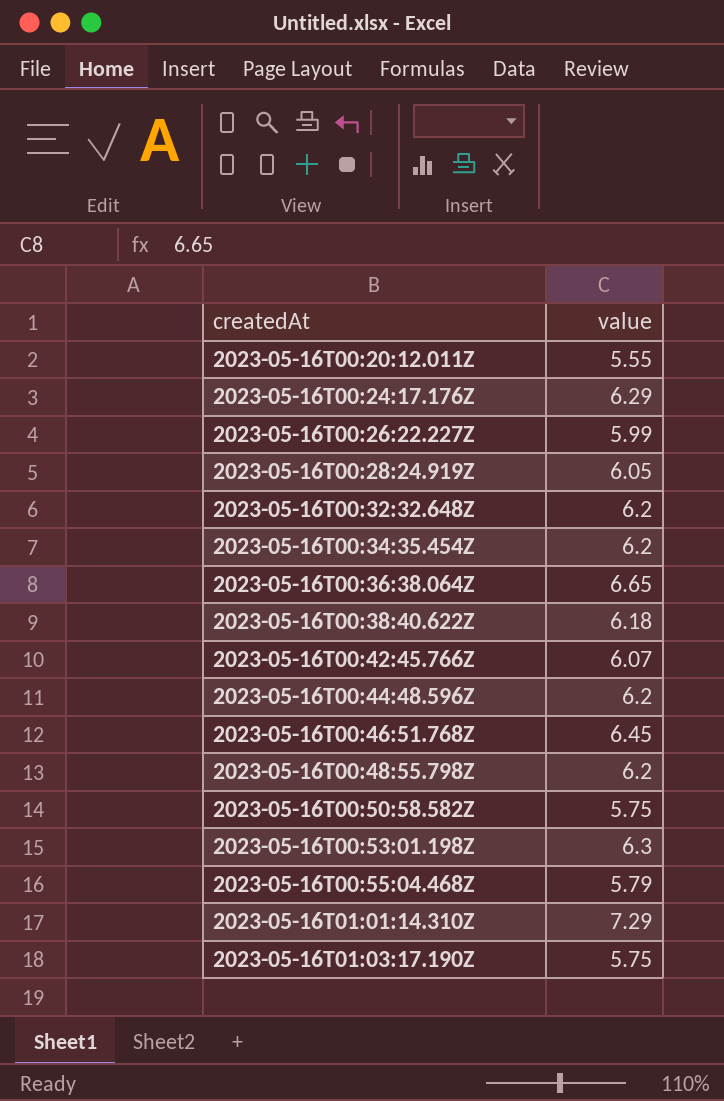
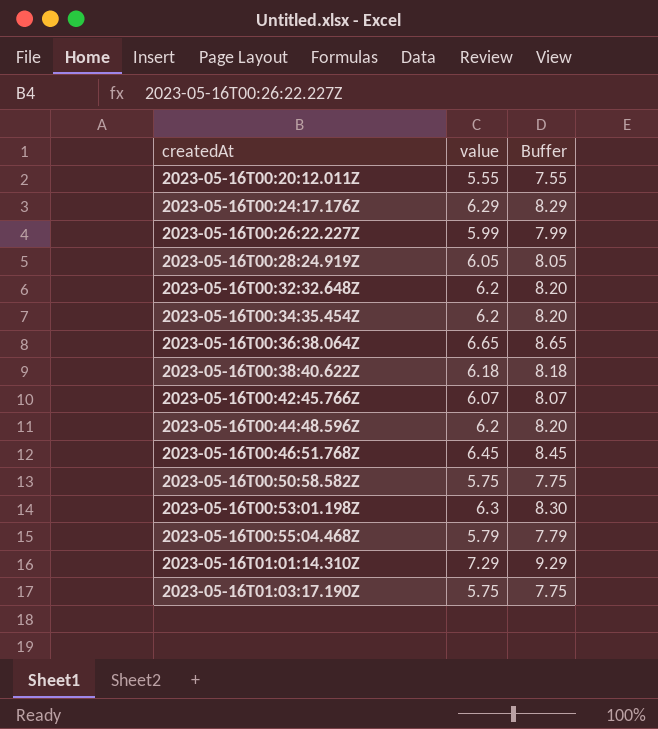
column Buffer | formula: none -> [value] + 2
row 2023-05-16T00:48:55.798Z: 6.2 -> none

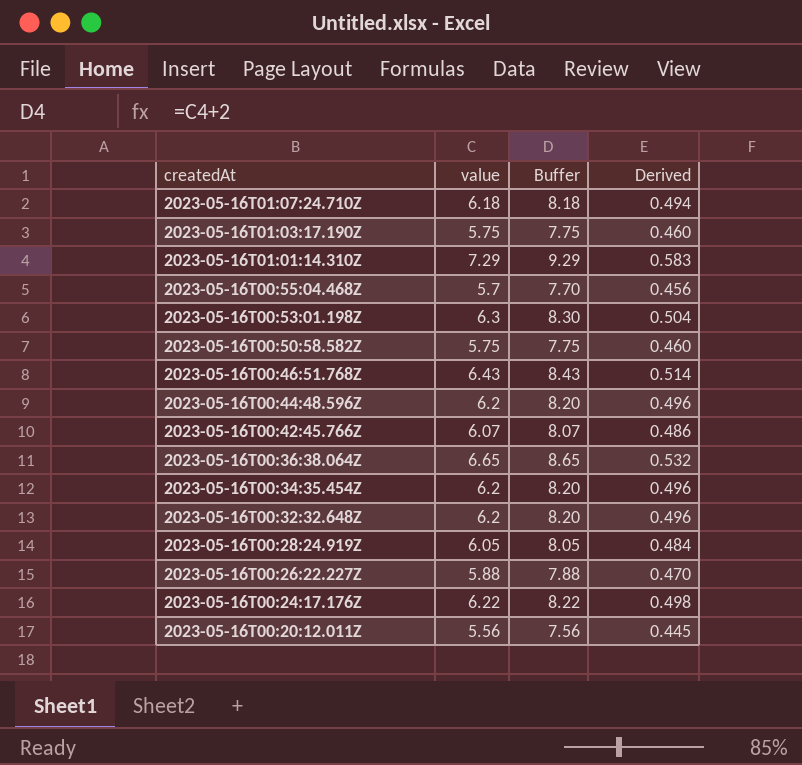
row order: createdAt ascending -> createdAt descending
column Derived | formula: none -> [value] * 0.08
row 2023-05-16T00:38:40.622Z: 6.18 | 8.18 -> none
row 2023-05-16T01:07:24.710Z: none -> 6.18 | 8.18 | 0.494
2023-05-16T00:55:04.468Z | value: 5.79 -> 5.7
2023-05-16T00:55:04.468Z | Buffer: 7.79 -> 7.70
2023-05-16T00:46:51.768Z | value: 6.45 -> 6.43
2023-05-16T00:46:51.768Z | Buffer: 8.45 -> 8.43
2023-05-16T00:26:22.227Z | value: 5.99 -> 5.88
2023-05-16T00:26:22.227Z | Buffer: 7.99 -> 7.88
2023-05-16T00:24:17.176Z | value: 6.29 -> 6.22
2023-05-16T00:24:17.176Z | Buffer: 8.29 -> 8.22
2023-05-16T00:20:12.011Z | value: 5.55 -> 5.56
2023-05-16T00:20:12.011Z | Buffer: 7.55 -> 7.56

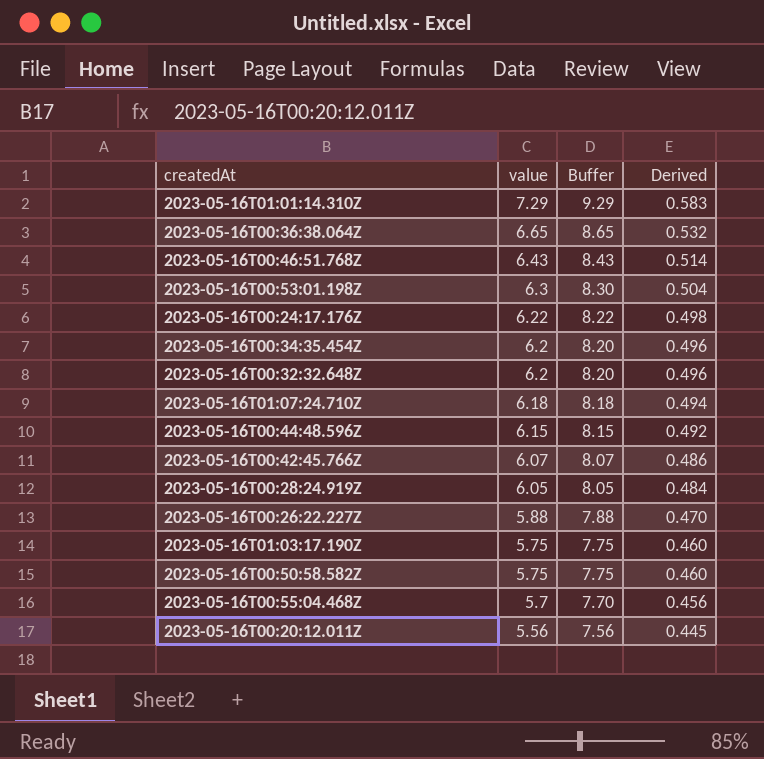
row order: createdAt descending -> value descending
2023-05-16T00:44:48.596Z | value: 6.2 -> 6.15
2023-05-16T00:44:48.596Z | Buffer: 8.20 -> 8.15
2023-05-16T00:44:48.596Z | Derived: 0.496 -> 0.492

